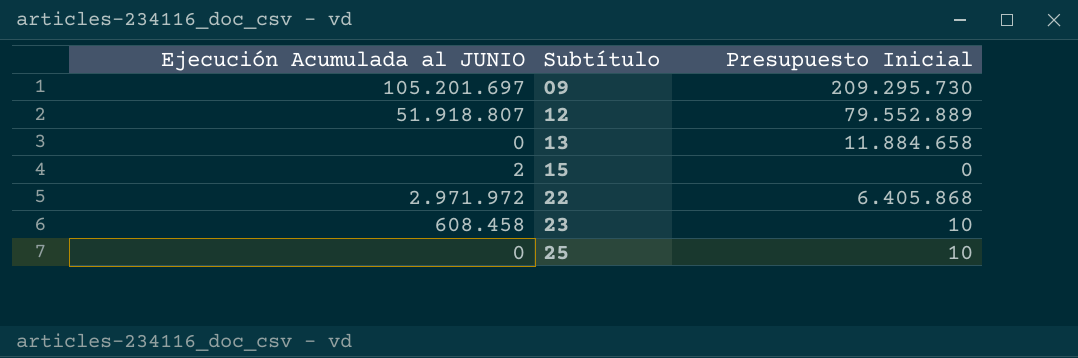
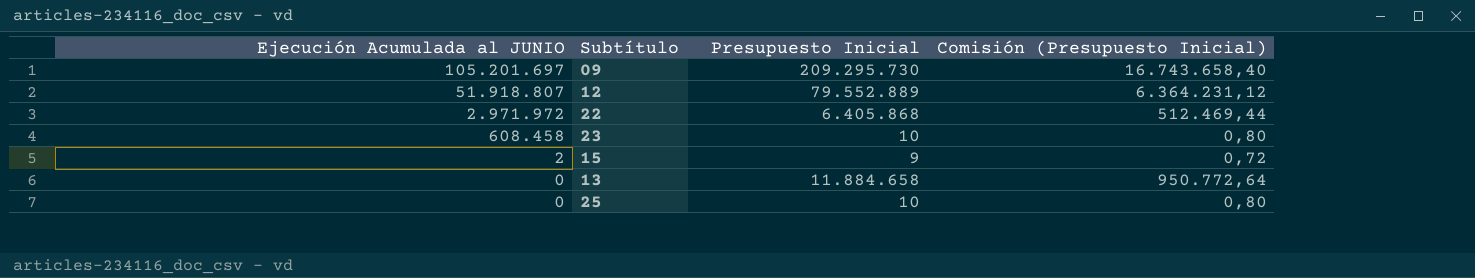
row order: Subtítulo ascending -> Ejecución Acumulada al JUNIO descending
column Comisión (Presupuesto Inicial) | formula: none -> [Presupuesto Inicial] * 0,08
15 | Presupuesto Inicial: 0 -> 9

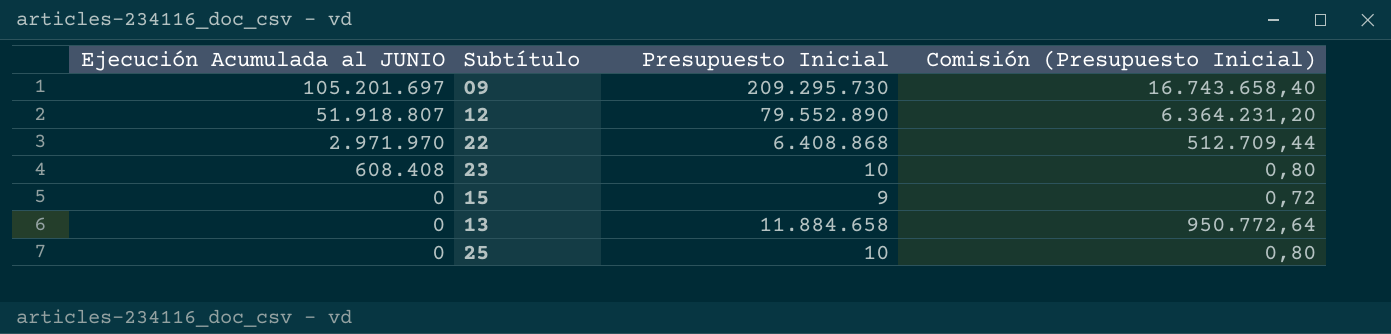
12 | Presupuesto Inicial: 79.552.889 -> 79.552.890
12 | Comisión (Presupuesto Inicial): 6.364.231,12 -> 6.364.231,20
22 | Ejecución Acumulada al JUNIO: 2.971.972 -> 2.971.970
22 | Presupuesto Inicial: 6.405.868 -> 6.408.868
22 | Comisión (Presupuesto Inicial): 512.469,44 -> 512.709,44
23 | Ejecución Acumulada al JUNIO: 608.458 -> 608.408
15 | Ejecución Acumulada al JUNIO: 2 -> 0

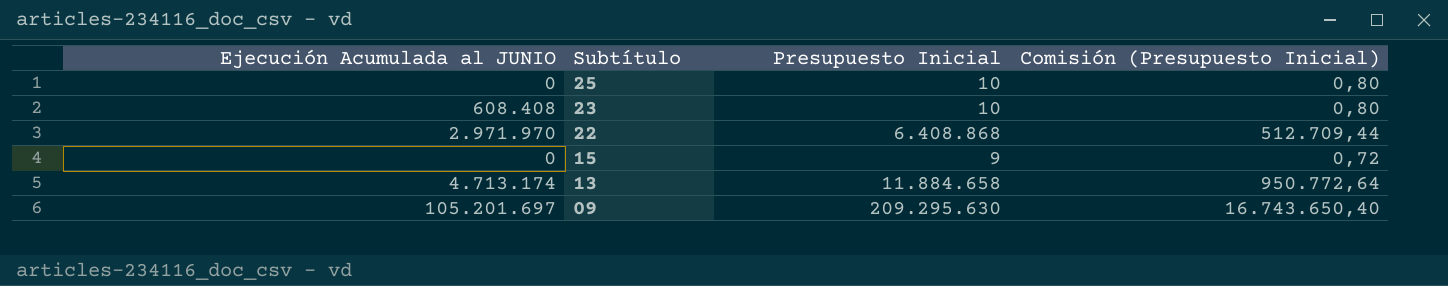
row order: Ejecución Acumulada al JUNIO descending -> Subtítulo descending
row 12: 51.918.807 | 79.552.890 | 6.364.231,20 -> none
13 | Ejecución Acumulada al JUNIO: 0 -> 4.713.174
09 | Presupuesto Inicial: 209.295.730 -> 209.295.630
09 | Comisión (Presupuesto Inicial): 16.743.658,40 -> 16.743.650,40

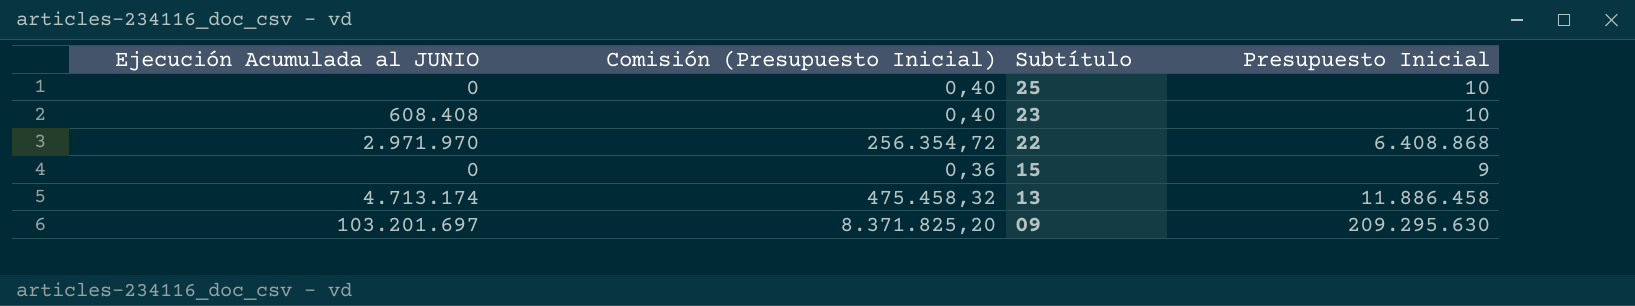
column Comisión (Presupuesto Inicial) | formula: [Presupuesto Inicial] * 0,08 -> [Presupuesto Inicial] * 0,04
column Comisión (Presupuesto Inicial) | position: 4 -> 2
13 | Presupuesto Inicial: 11.884.658 -> 11.886.458
09 | Ejecución Acumulada al JUNIO: 105.201.697 -> 103.201.697

